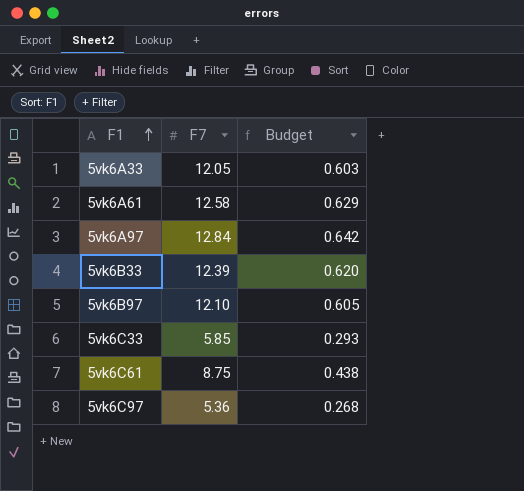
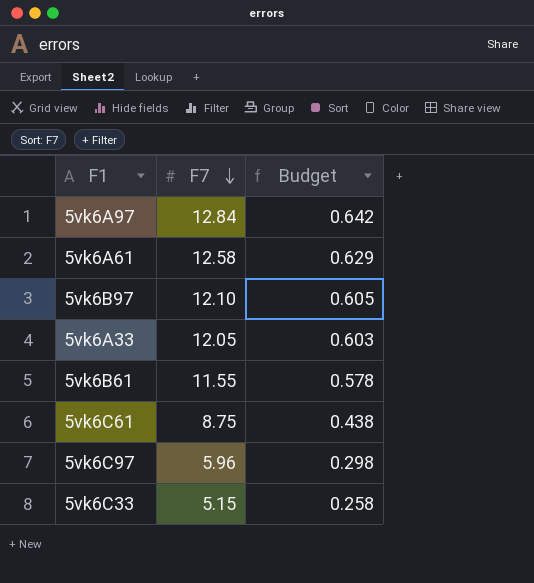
row order: F1 ascending -> F7 descending
row 5vk6B33: 12.39 | 0.620 -> none
row 5vk6B61: none -> 11.55 | 0.578
5vk6C97 | F7: 5.36 -> 5.96
5vk6C97 | Budget: 0.268 -> 0.298
5vk6C33 | F7: 5.85 -> 5.15
5vk6C33 | Budget: 0.293 -> 0.258

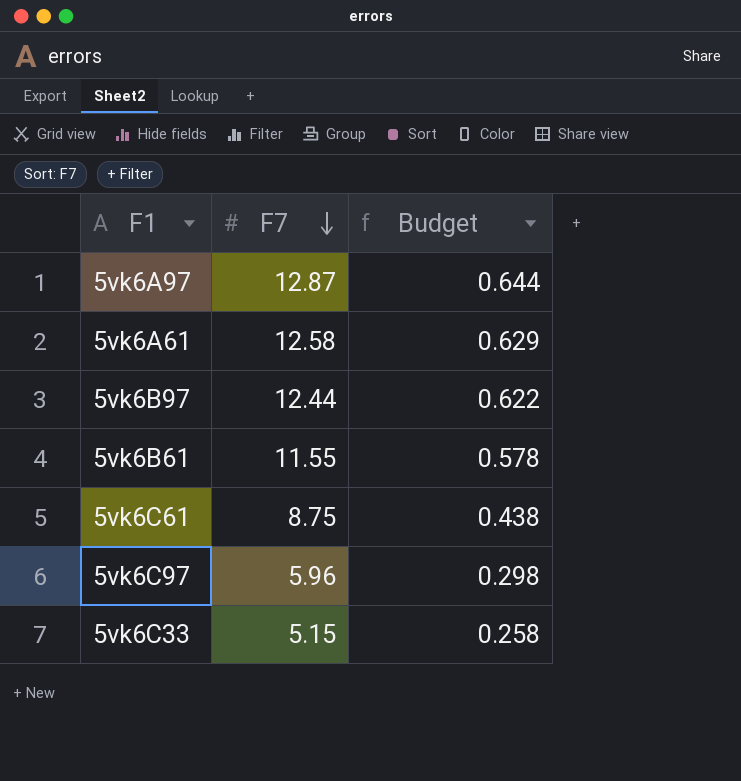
row 5vk6A33: 12.05 | 0.603 -> none
5vk6A97 | F7: 12.84 -> 12.87
5vk6A97 | Budget: 0.642 -> 0.644
5vk6B97 | F7: 12.10 -> 12.44
5vk6B97 | Budget: 0.605 -> 0.622

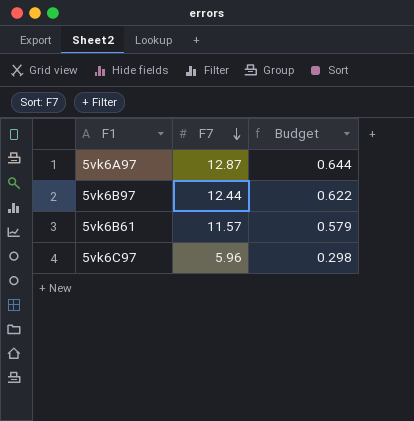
row 5vk6A61: 12.58 | 0.629 -> none
row 5vk6C61: 8.75 | 0.438 -> none
row 5vk6C33: 5.15 | 0.258 -> none
5vk6B61 | F7: 11.55 -> 11.57
5vk6B61 | Budget: 0.578 -> 0.579

